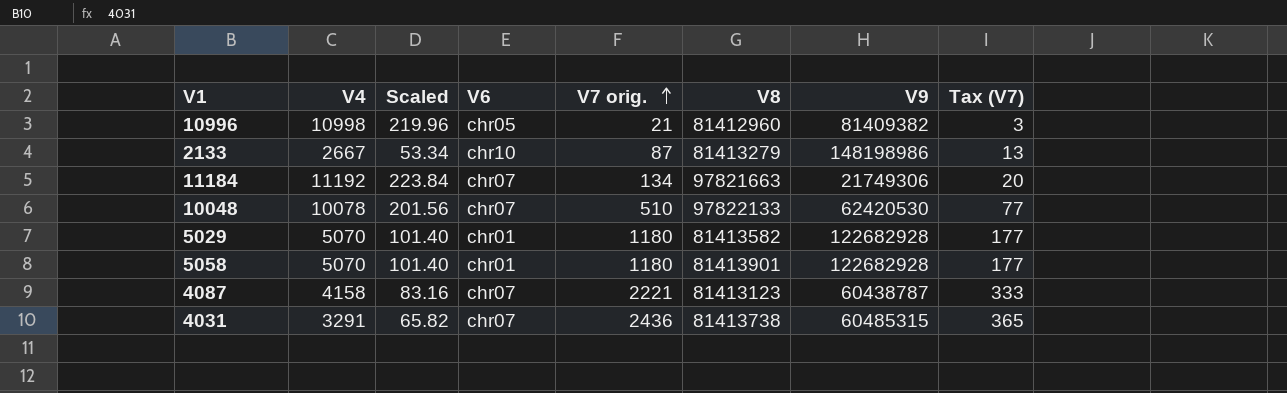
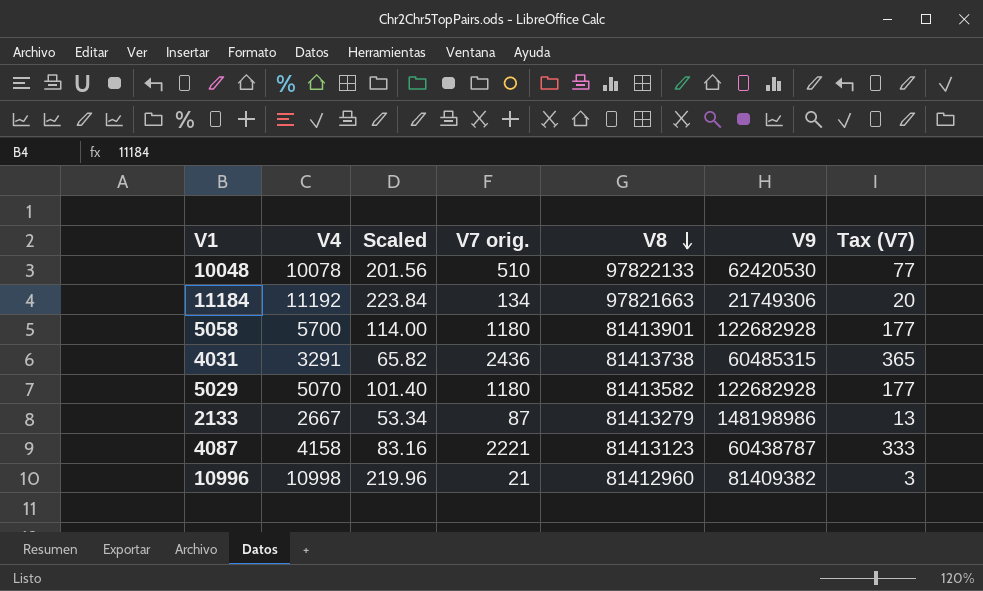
row order: V7 orig. ascending -> V8 descending
column V6 | position: 4 -> none
5058 | V4: 5070 -> 5700
5058 | Scaled: 101.40 -> 114.00

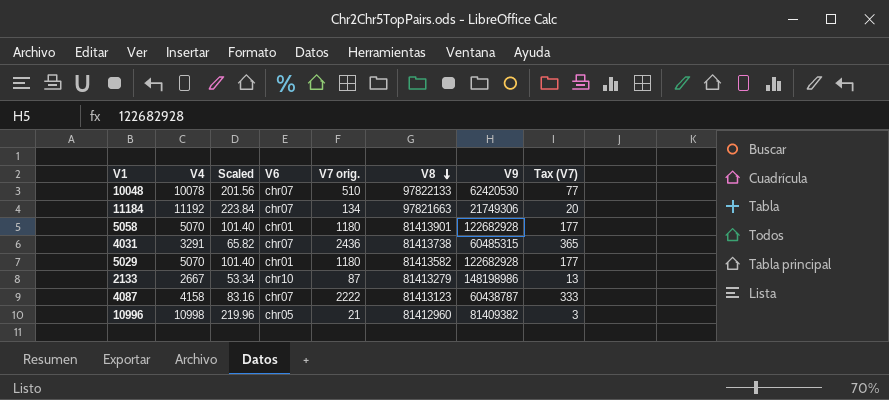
column V6 | position: none -> 4
5058 | V4: 5700 -> 5070
5058 | Scaled: 114.00 -> 101.40
4087 | V7 orig.: 2221 -> 2222

